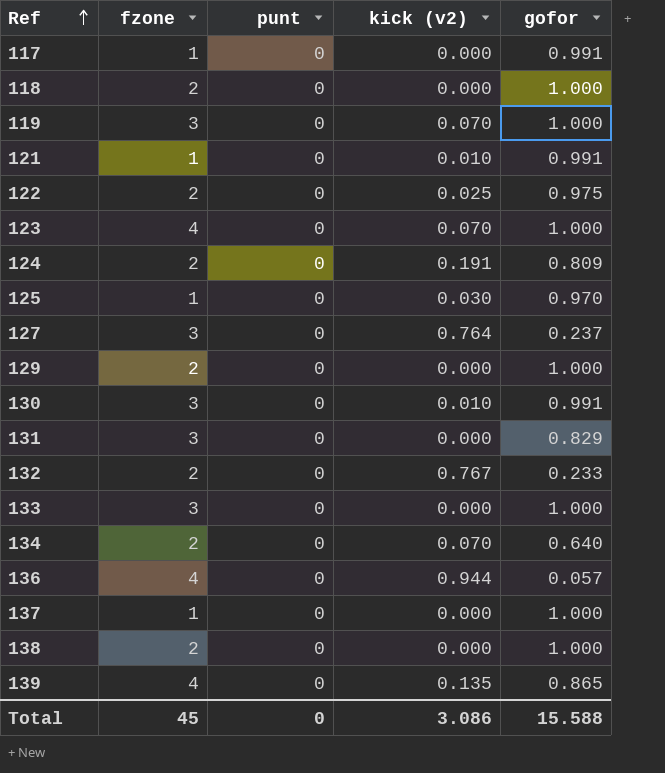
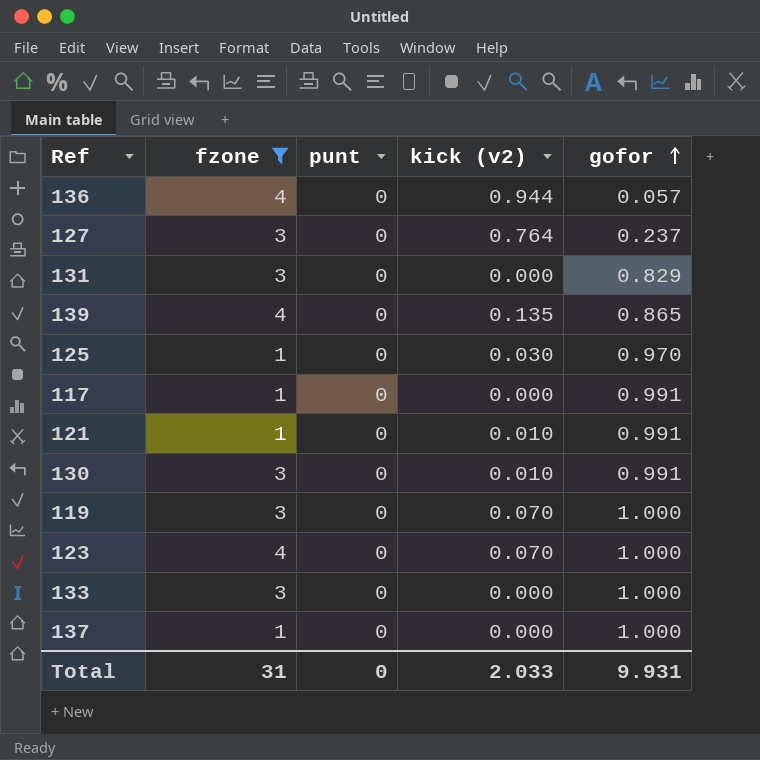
filter: none -> fzone != 2
row order: Ref ascending -> gofor ascending
Total | fzone: 45 -> 31
Total | kick (v2): 3.086 -> 2.033
Total | gofor: 15.588 -> 9.931

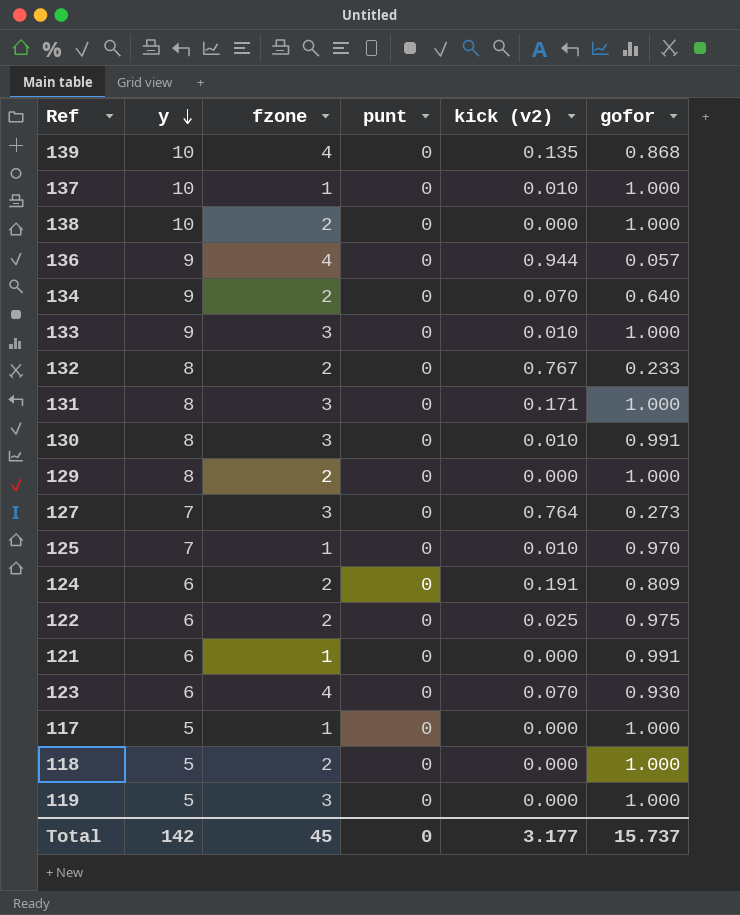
filter: fzone != 2 -> none
row order: gofor ascending -> y descending
column y | position: none -> 2
139 | gofor: 0.865 -> 0.868
137 | kick (v2): 0.000 -> 0.010
133 | kick (v2): 0.000 -> 0.010
131 | kick (v2): 0.000 -> 0.171
131 | gofor: 0.829 -> 1.000
127 | gofor: 0.237 -> 0.273
125 | kick (v2): 0.030 -> 0.010
121 | kick (v2): 0.010 -> 0.000
123 | gofor: 1.000 -> 0.930
117 | gofor: 0.991 -> 1.000
119 | kick (v2): 0.070 -> 0.000
Total | fzone: 31 -> 45
Total | kick (v2): 2.033 -> 3.177
Total | gofor: 9.931 -> 15.737

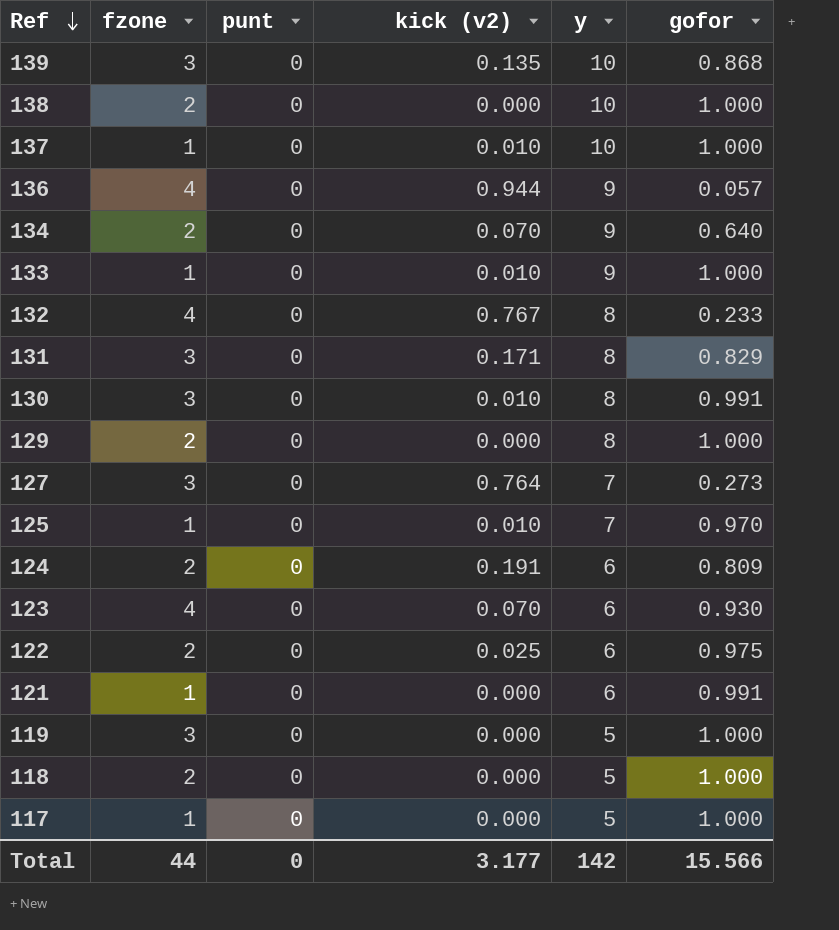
row order: y descending -> Ref descending
column y | position: 2 -> 5
139 | fzone: 4 -> 3
133 | fzone: 3 -> 1
132 | fzone: 2 -> 4
131 | gofor: 1.000 -> 0.829
Total | fzone: 45 -> 44
Total | gofor: 15.737 -> 15.566

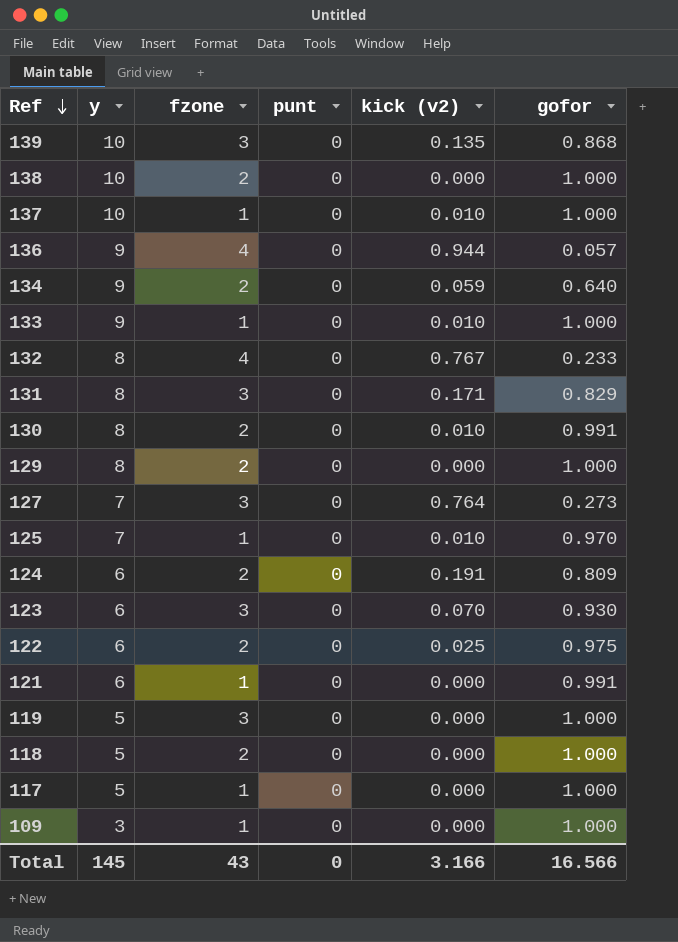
column y | position: 5 -> 2
134 | kick (v2): 0.070 -> 0.059
130 | fzone: 3 -> 2
123 | fzone: 4 -> 3
row 109: none -> 3 | 1 | 0 | 0.000 | 1.000
Total | y: 142 -> 145
Total | fzone: 44 -> 43
Total | kick (v2): 3.177 -> 3.166
Total | gofor: 15.566 -> 16.566

